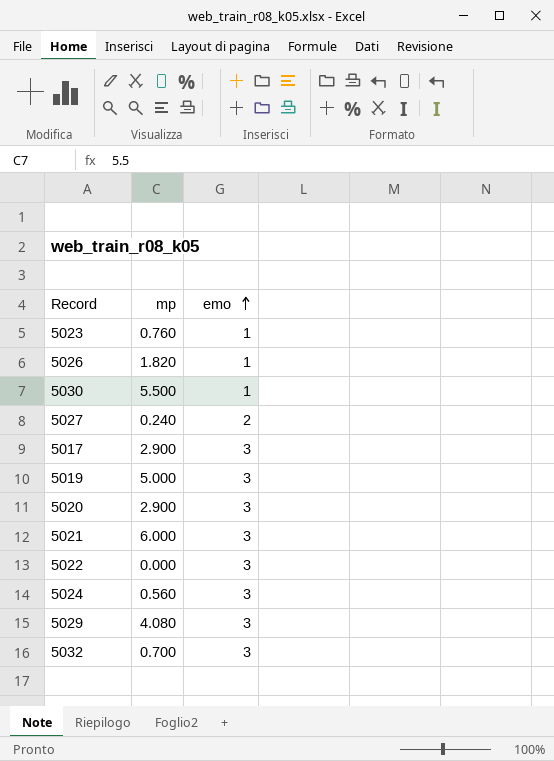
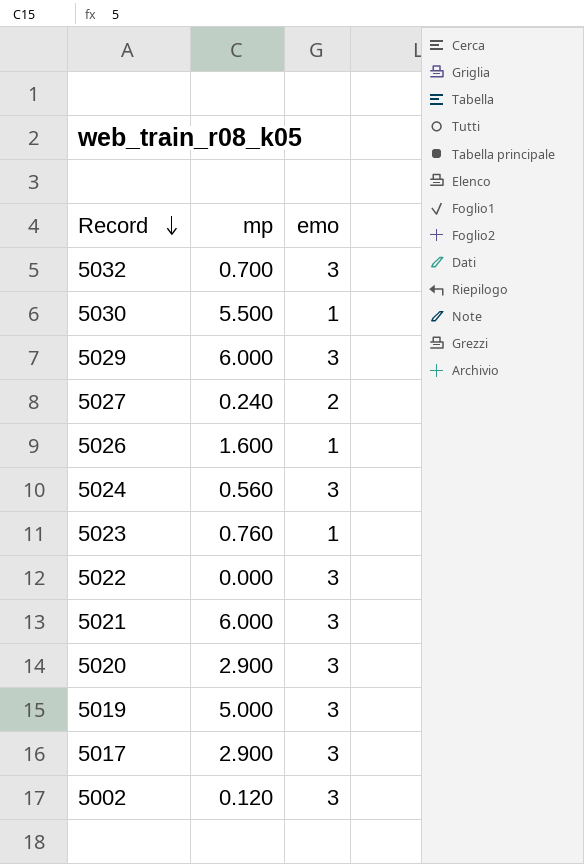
row order: emo ascending -> Record descending
5029 | mp: 4.080 -> 6.000
5026 | mp: 1.820 -> 1.600
row 5002: none -> 0.120 | 3

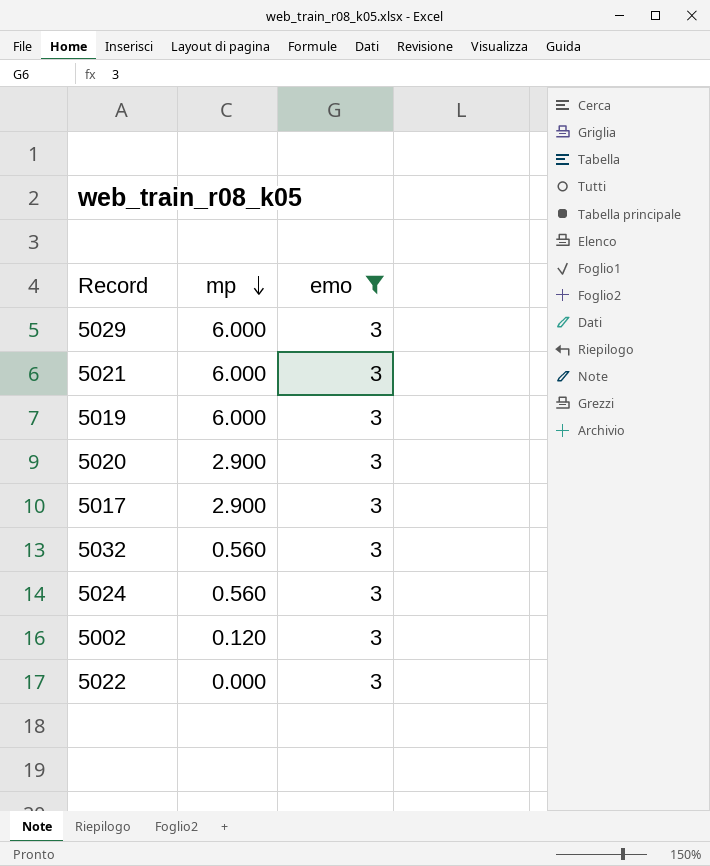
filter: none -> emo = 3
row order: Record descending -> mp descending
5019 | mp: 5.000 -> 6.000
5032 | mp: 0.700 -> 0.560

